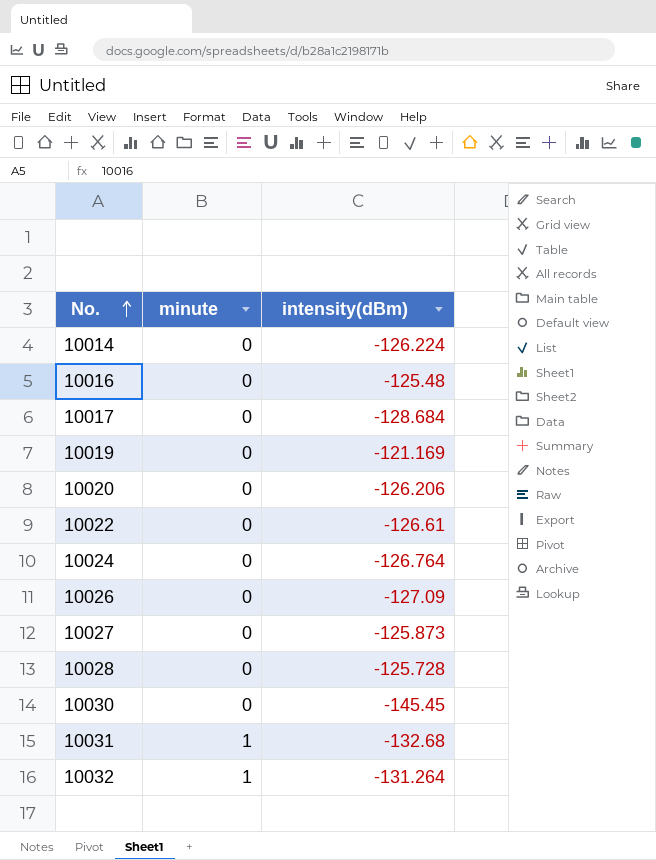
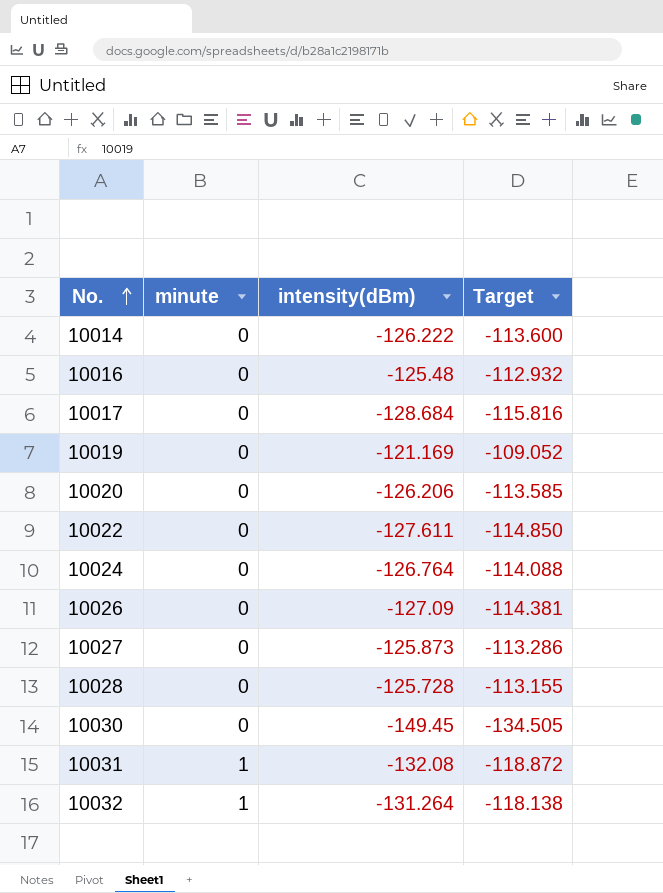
column Target | formula: none -> [intensity(dBm)] * 0.9
10014 | intensity(dBm): -126.224 -> -126.222
10022 | intensity(dBm): -126.61 -> -127.611
10030 | intensity(dBm): -145.45 -> -149.45
10031 | intensity(dBm): -132.68 -> -132.08

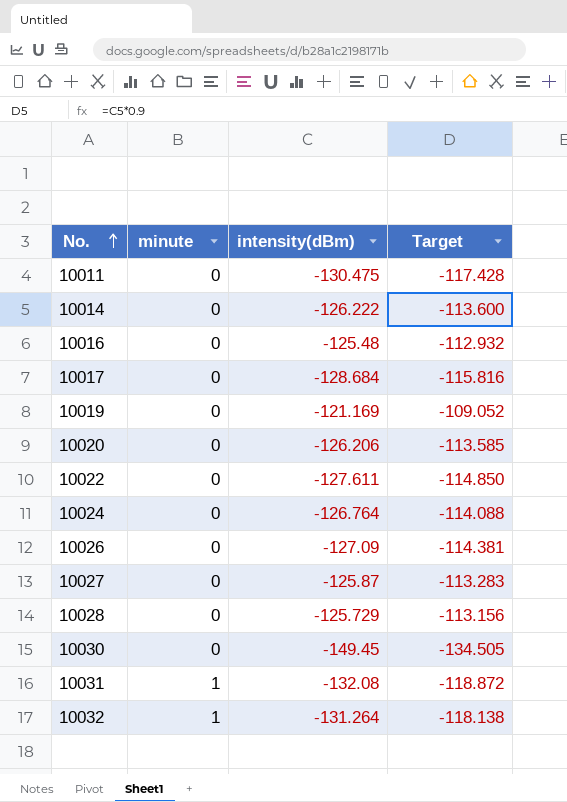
row 10011: none -> 0 | -130.475 | -117.428
10027 | intensity(dBm): -125.873 -> -125.87
10027 | Target: -113.286 -> -113.283
10028 | intensity(dBm): -125.728 -> -125.729
10028 | Target: -113.155 -> -113.156

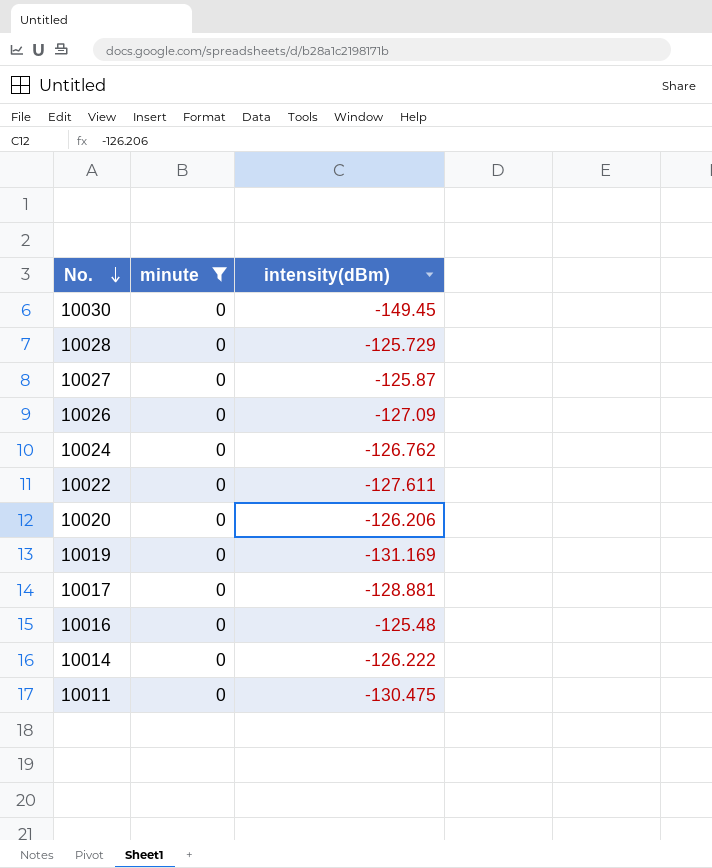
filter: none -> minute = 0
row order: No. ascending -> No. descending
column Target | formula: [intensity(dBm)] * 0.9 -> none
10024 | intensity(dBm): -126.764 -> -126.762
10019 | intensity(dBm): -121.169 -> -131.169
10017 | intensity(dBm): -128.684 -> -128.881

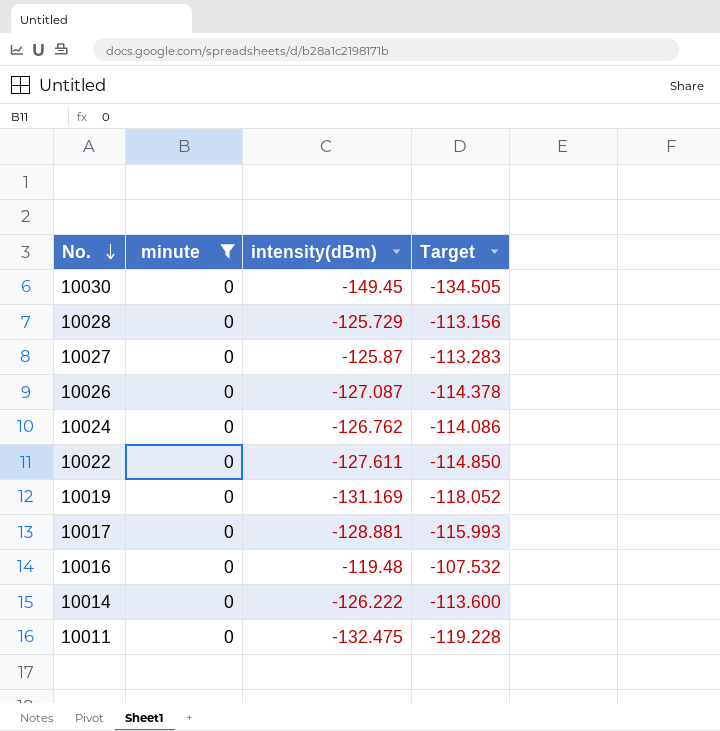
column Target | formula: none -> [intensity(dBm)] * 0.9
row 10020: 0 | -126.206 -> none
10026 | intensity(dBm): -127.09 -> -127.087
10016 | intensity(dBm): -125.48 -> -119.48
10011 | intensity(dBm): -130.475 -> -132.475

